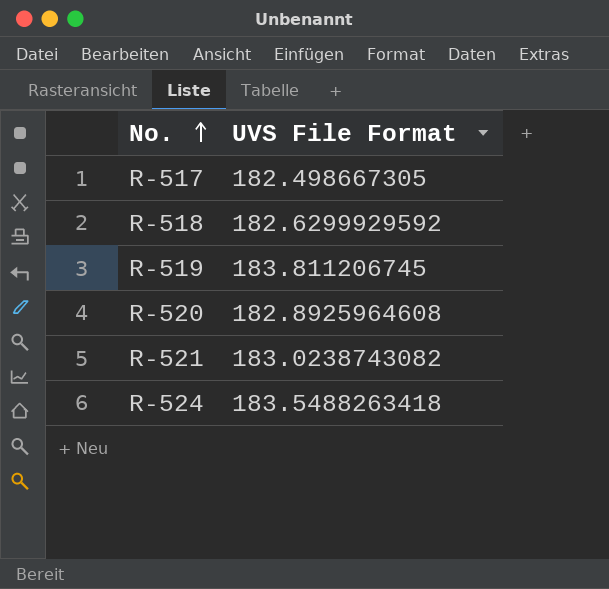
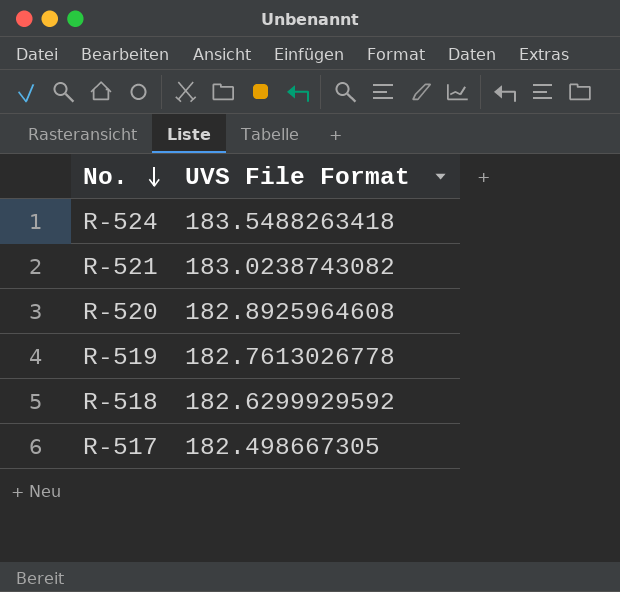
row order: No. ascending -> No. descending
R-519 | UVS File Format: 183.811206745 -> 182.7613026778

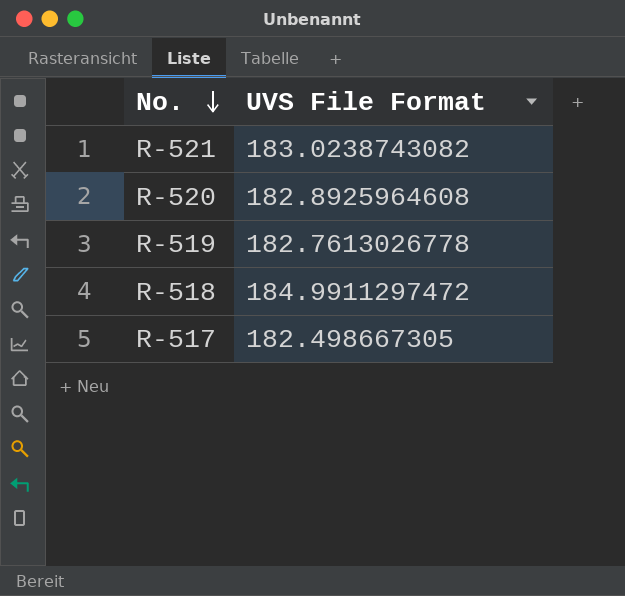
row R-524: 183.5488263418 -> none
R-518 | UVS File Format: 182.6299929592 -> 184.9911297472

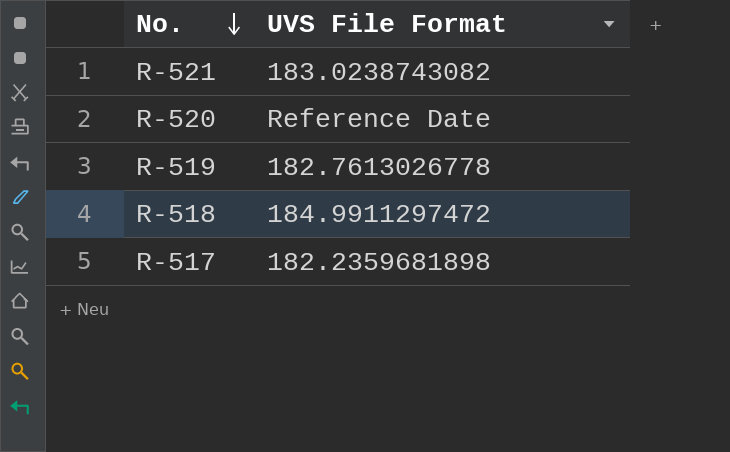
R-520 | UVS File Format: 182.8925964608 -> Reference Date
R-517 | UVS File Format: 182.498667305 -> 182.2359681898

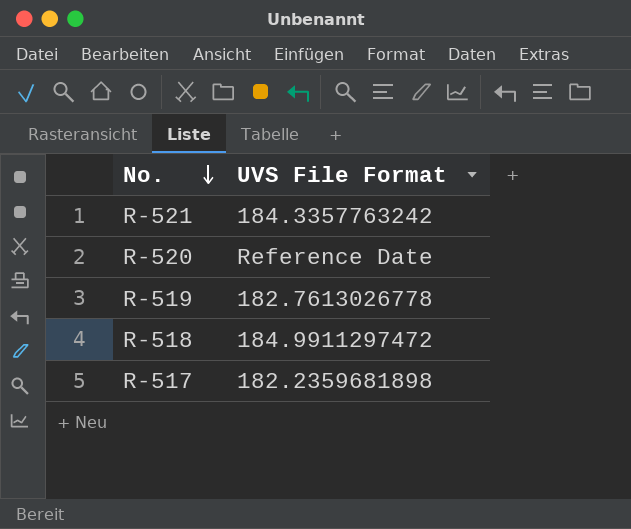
R-521 | UVS File Format: 183.0238743082 -> 184.3357763242

